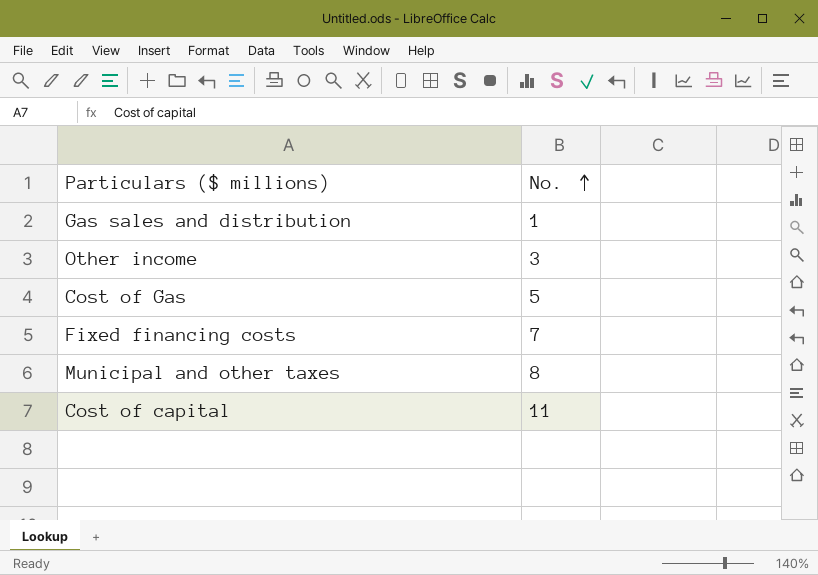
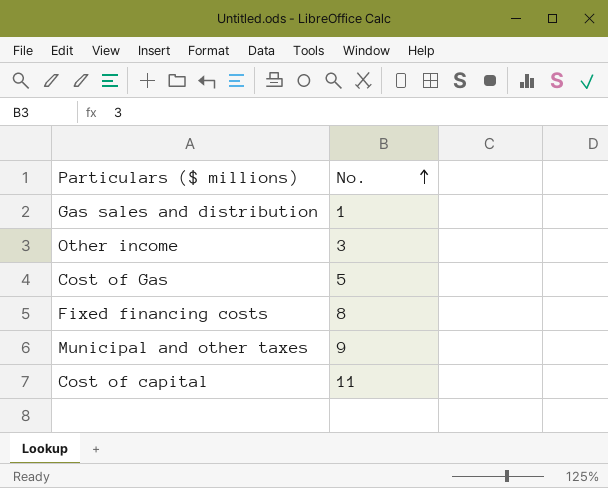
Fixed financing costs | No.: 7 -> 8
Municipal and other taxes | No.: 8 -> 9

